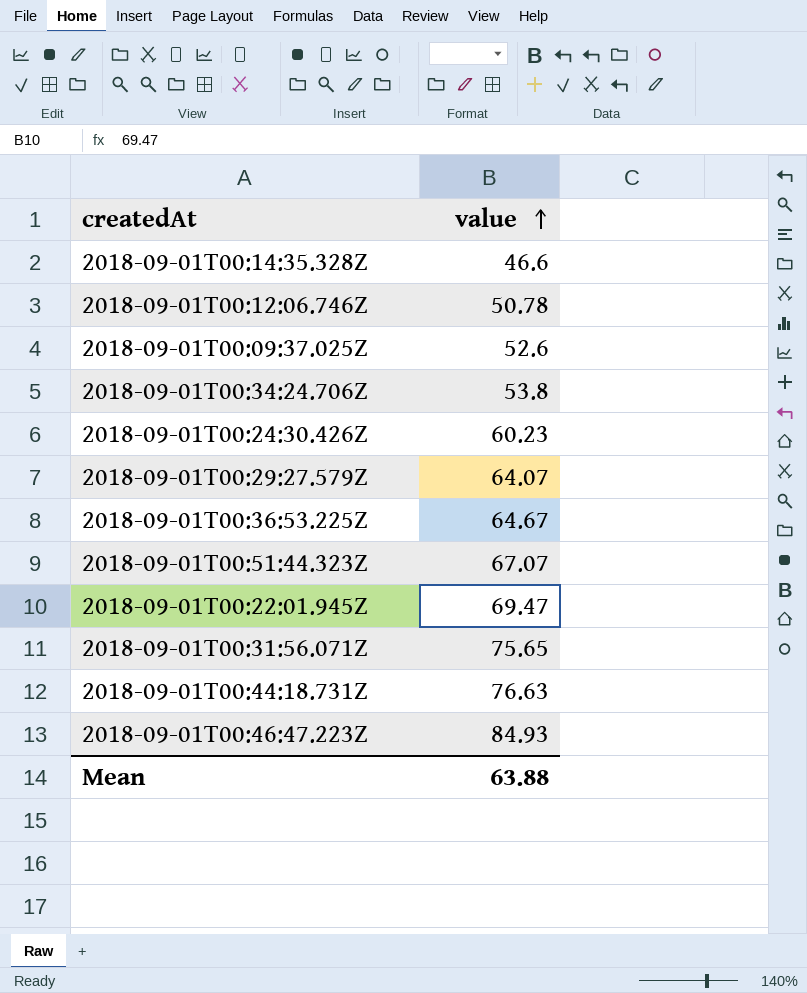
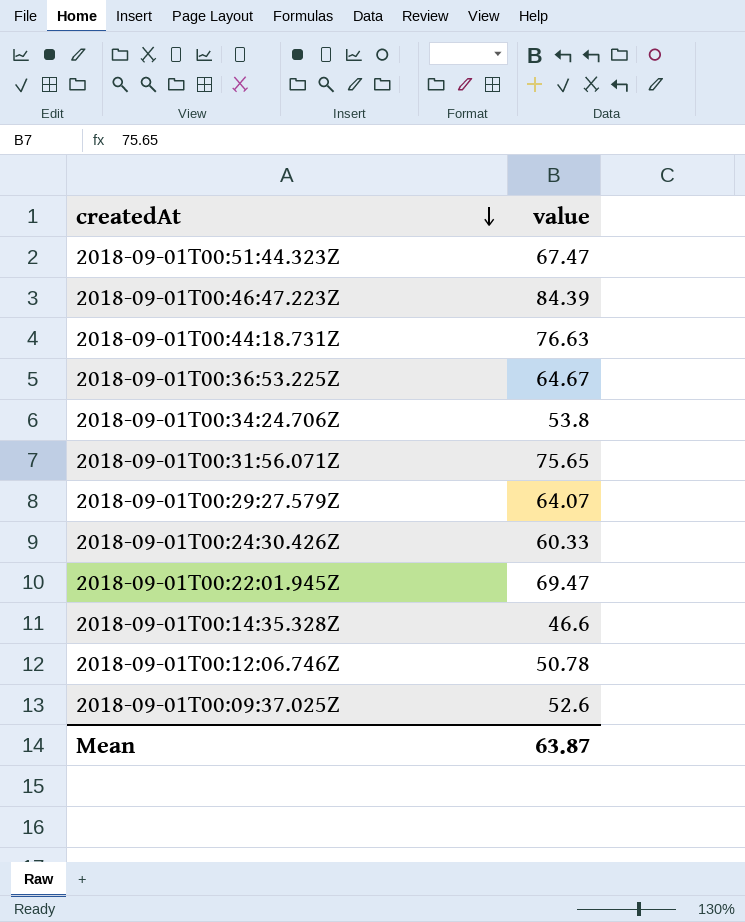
row order: value ascending -> createdAt descending
2018-09-01T00:51:44.323Z | value: 67.07 -> 67.47
2018-09-01T00:46:47.223Z | value: 84.93 -> 84.39
2018-09-01T00:24:30.426Z | value: 60.23 -> 60.33
Mean | value: 63.88 -> 63.87

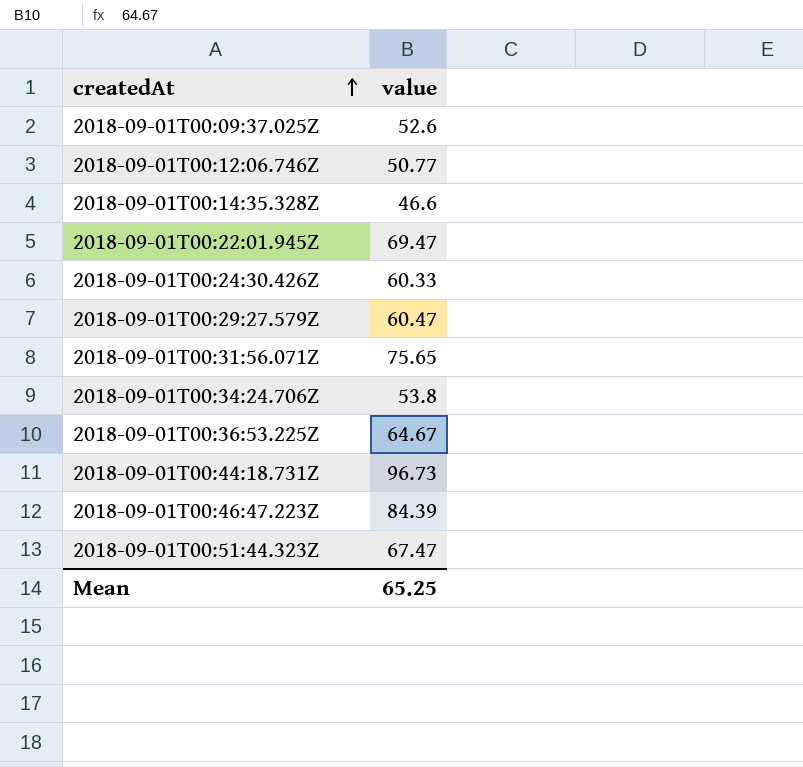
row order: createdAt descending -> createdAt ascending
2018-09-01T00:12:06.746Z | value: 50.78 -> 50.77
2018-09-01T00:29:27.579Z | value: 64.07 -> 60.47
2018-09-01T00:44:18.731Z | value: 76.63 -> 96.73
Mean | value: 63.87 -> 65.25

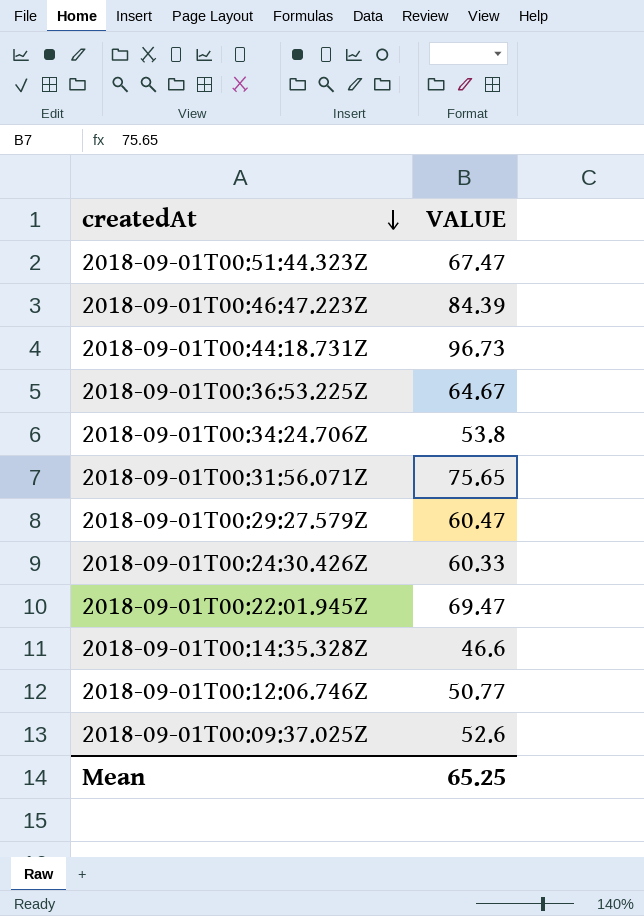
row order: createdAt ascending -> createdAt descending
column name: value -> VALUE

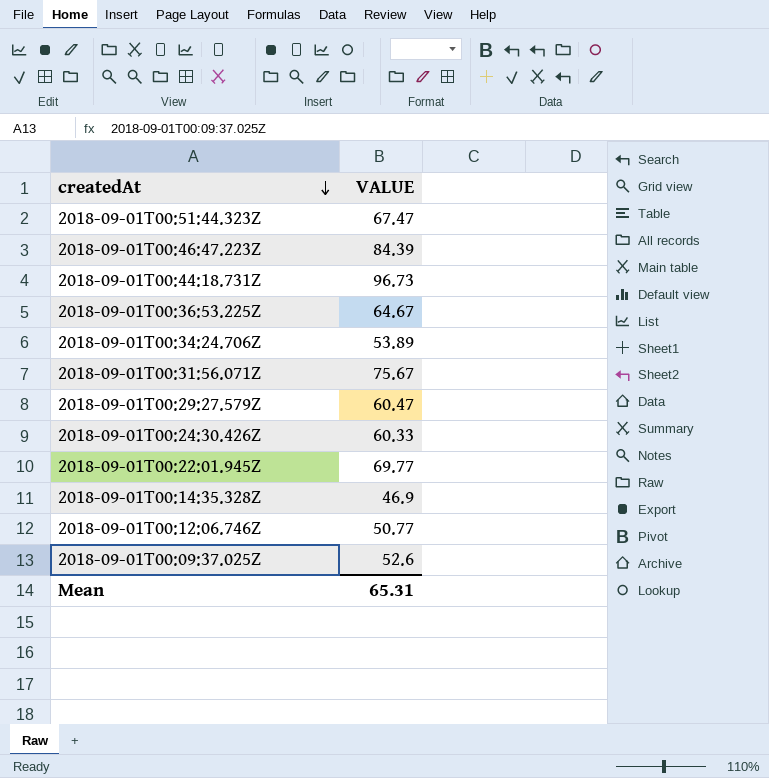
2018-09-01T00:34:24.706Z | VALUE: 53.8 -> 53.89
2018-09-01T00:31:56.071Z | VALUE: 75.65 -> 75.67
2018-09-01T00:22:01.945Z | VALUE: 69.47 -> 69.77
2018-09-01T00:14:35.328Z | VALUE: 46.6 -> 46.9
Mean | VALUE: 65.25 -> 65.31

